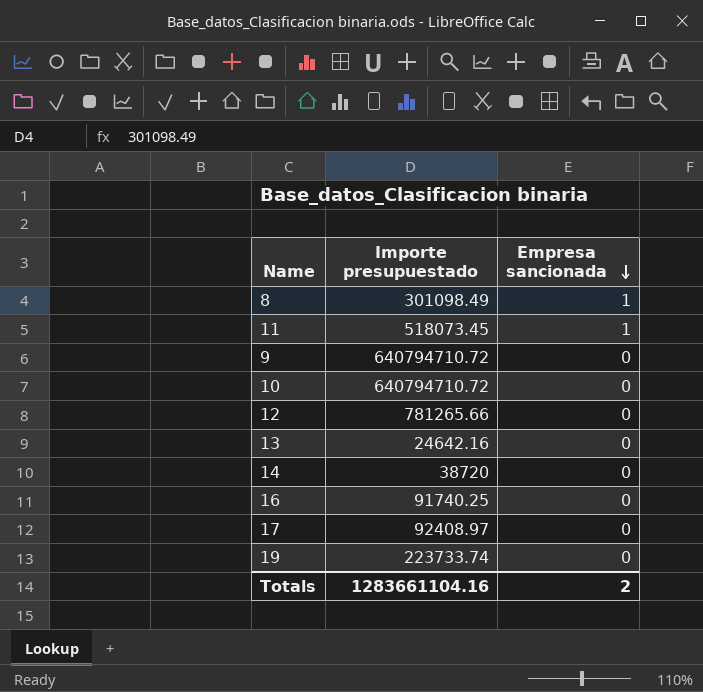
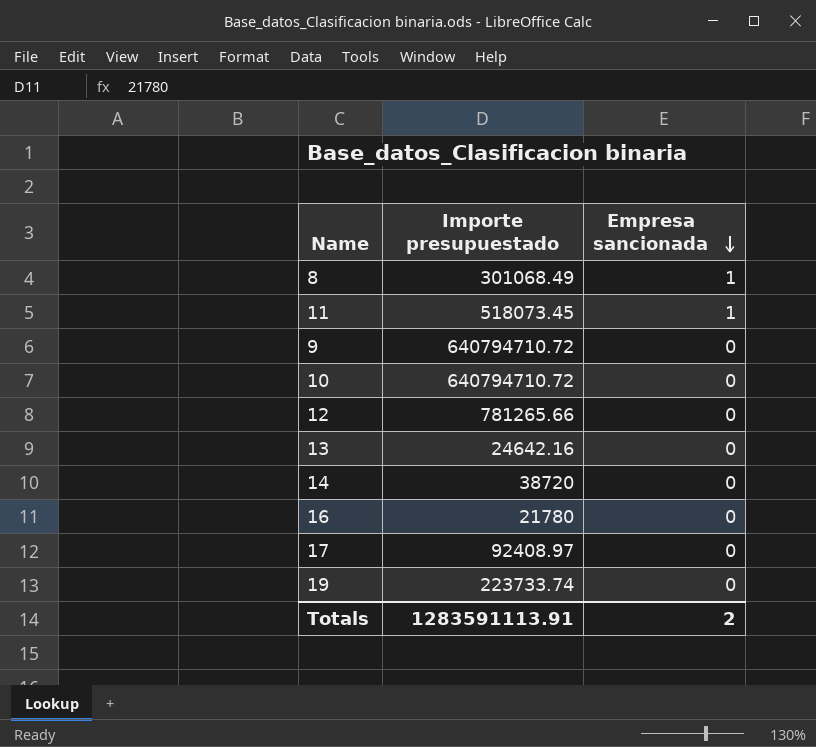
8 | Importe presupuestado: 301098.49 -> 301068.49
16 | Importe presupuestado: 91740.25 -> 21780
Totals | Importe presupuestado: 1283661104.16 -> 1283591113.91

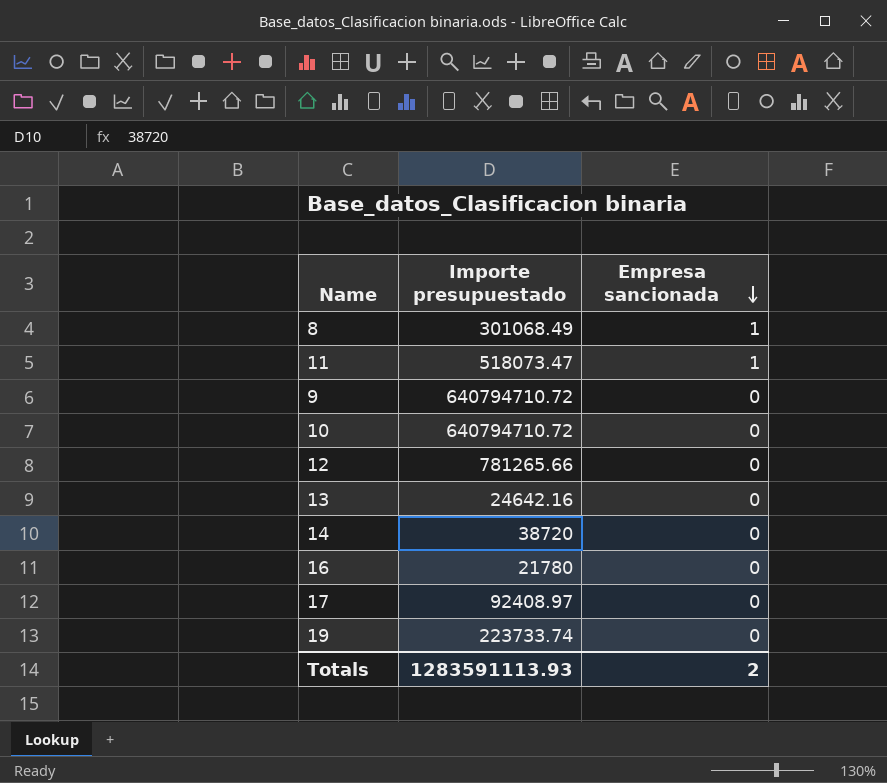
11 | Importe presupuestado: 518073.45 -> 518073.47
Totals | Importe presupuestado: 1283591113.91 -> 1283591113.93

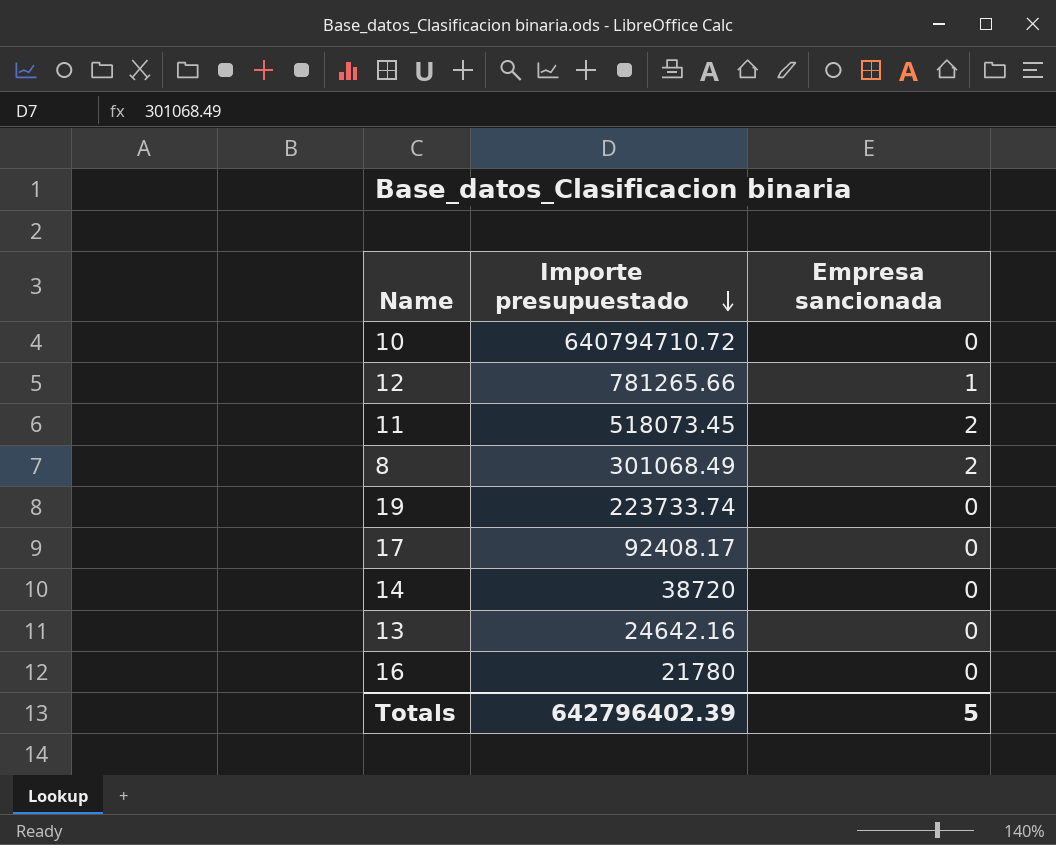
row order: Empresa sancionada descending -> Importe presupuestado descending
row 9: 640794710.72 | 0 -> none
12 | Empresa sancionada: 0 -> 1
11 | Importe presupuestado: 518073.47 -> 518073.45
11 | Empresa sancionada: 1 -> 2
8 | Empresa sancionada: 1 -> 2
17 | Importe presupuestado: 92408.97 -> 92408.17
Totals | Importe presupuestado: 1283591113.93 -> 642796402.39
Totals | Empresa sancionada: 2 -> 5

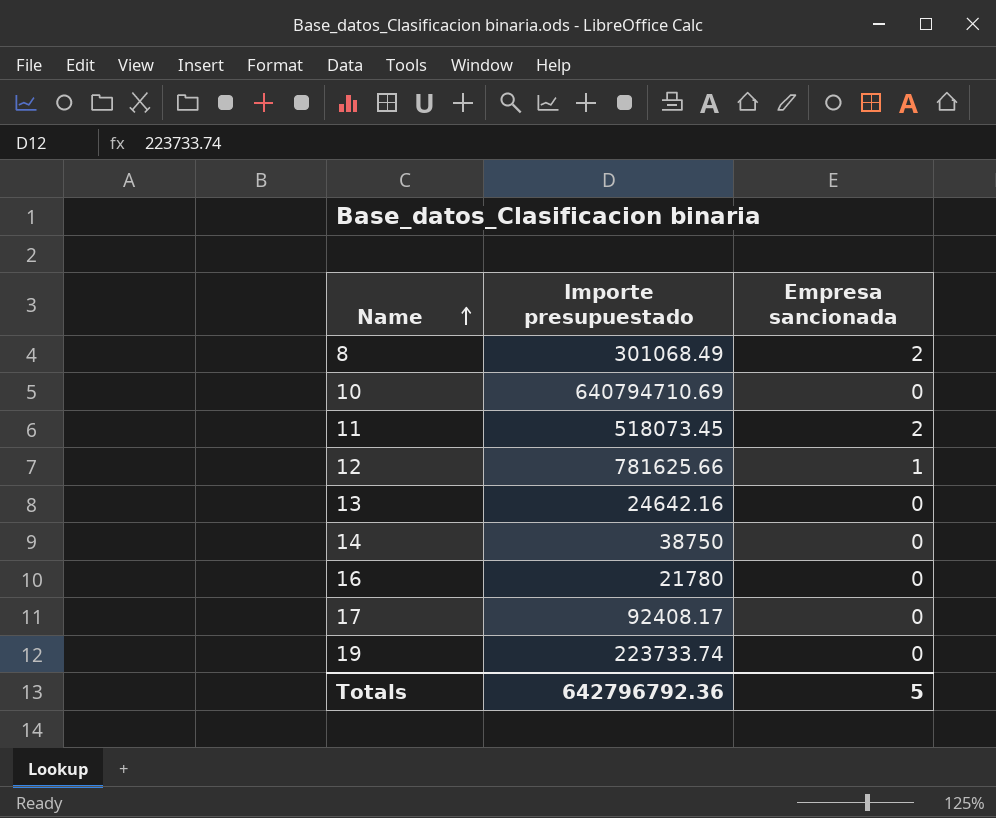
row order: Importe presupuestado descending -> Name ascending
10 | Importe presupuestado: 640794710.72 -> 640794710.69
12 | Importe presupuestado: 781265.66 -> 781625.66
14 | Importe presupuestado: 38720 -> 38750
Totals | Importe presupuestado: 642796402.39 -> 642796792.36

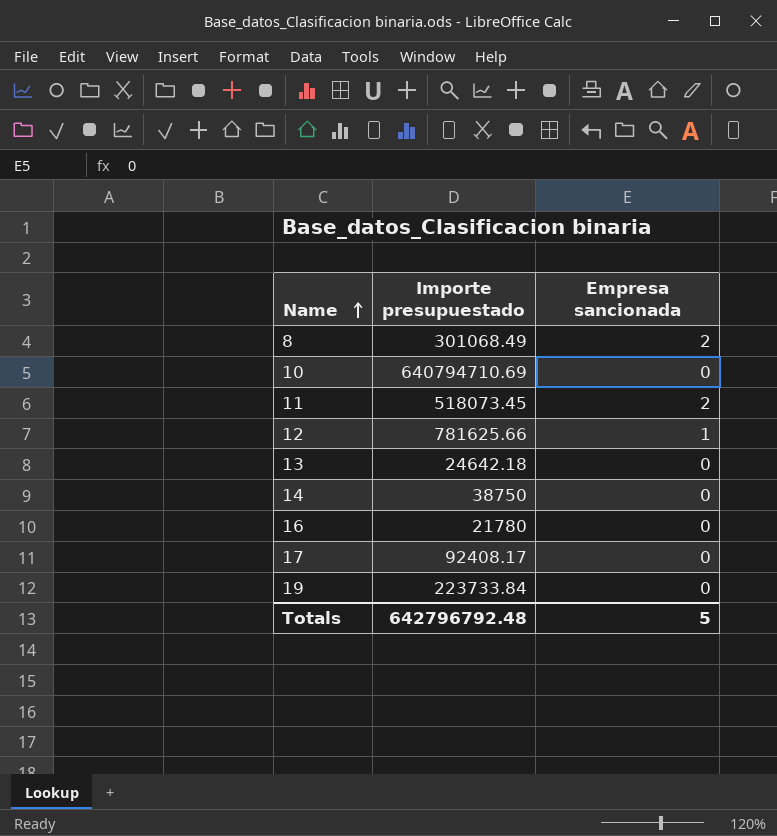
13 | Importe presupuestado: 24642.16 -> 24642.18
19 | Importe presupuestado: 223733.74 -> 223733.84
Totals | Importe presupuestado: 642796792.36 -> 642796792.48

